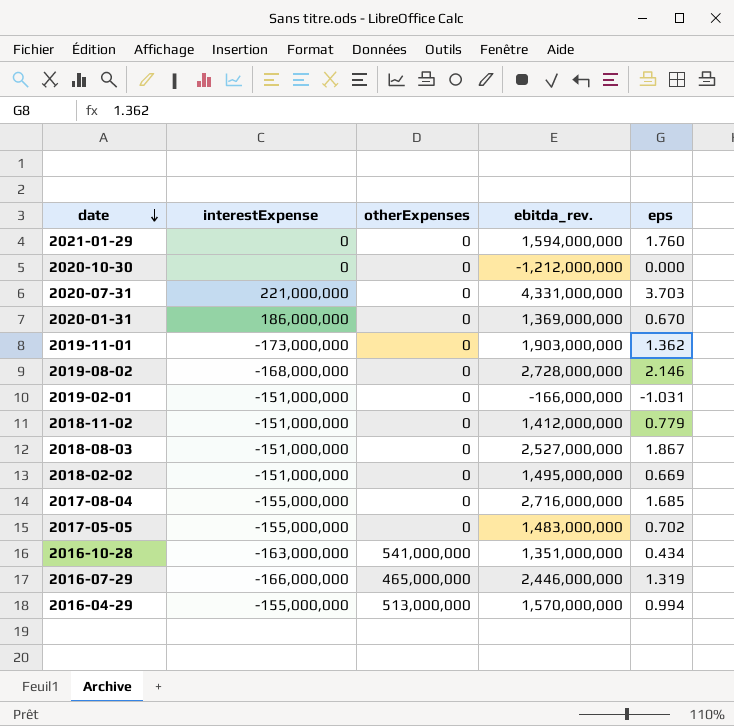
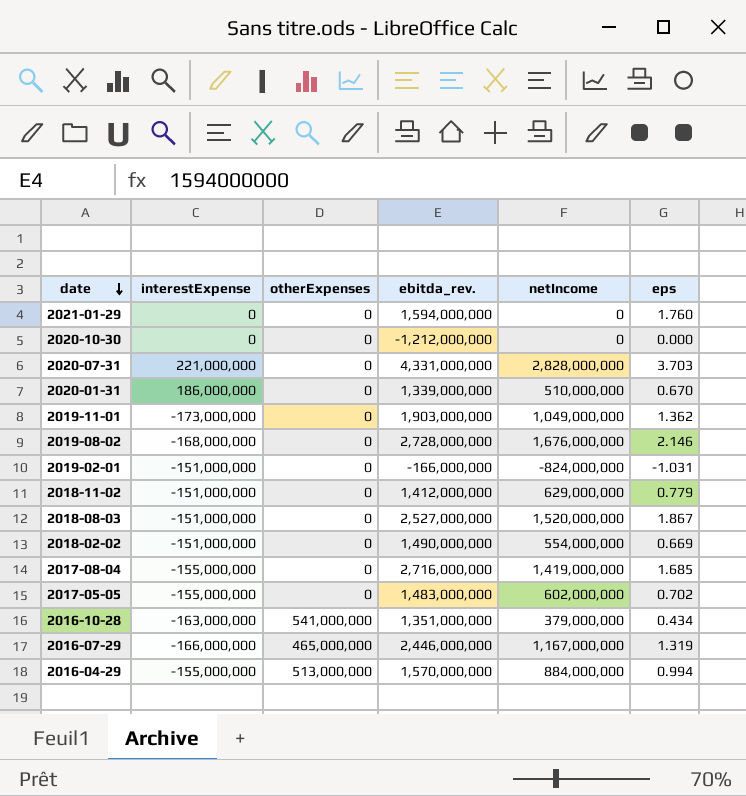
column netIncome | position: none -> 5
2020-01-31 | ebitda_rev.: 1,369,000,000 -> 1,339,000,000
2018-02-02 | ebitda_rev.: 1,495,000,000 -> 1,490,000,000

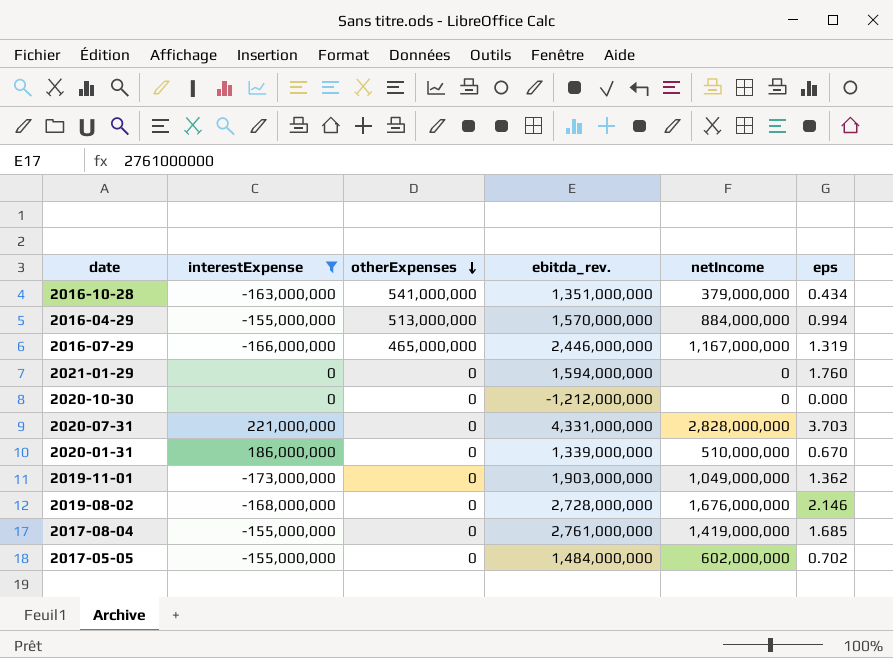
filter: none -> interestExpense != -151,000,000
row order: date descending -> otherExpenses descending
2017-08-04 | ebitda_rev.: 2,716,000,000 -> 2,761,000,000
2017-05-05 | ebitda_rev.: 1,483,000,000 -> 1,484,000,000

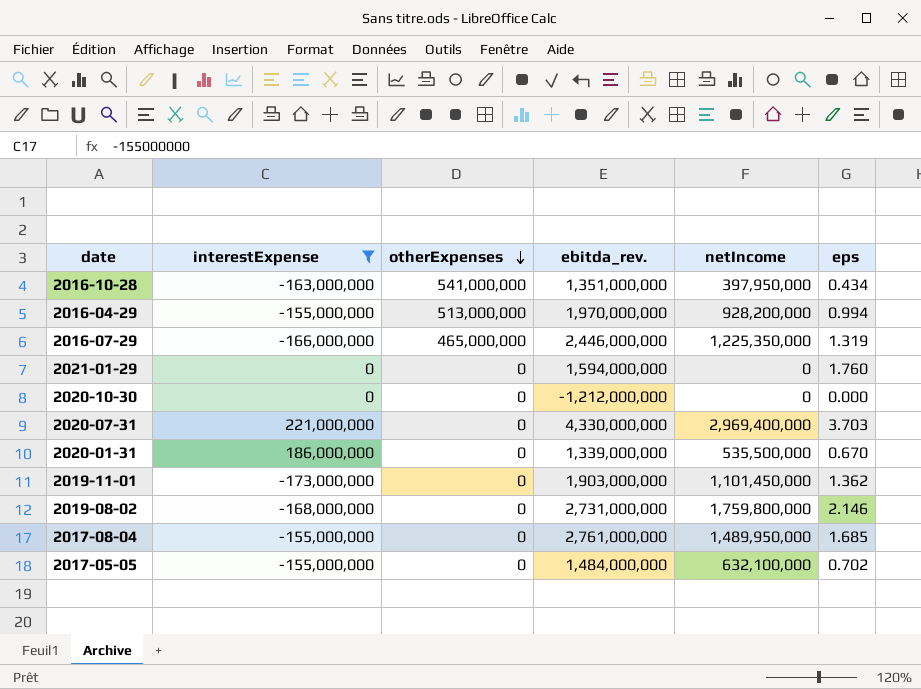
2016-10-28 | netIncome: 379,000,000 -> 397,950,000
2016-04-29 | ebitda_rev.: 1,570,000,000 -> 1,970,000,000
2016-04-29 | netIncome: 884,000,000 -> 928,200,000
2016-07-29 | netIncome: 1,167,000,000 -> 1,225,350,000
2020-07-31 | ebitda_rev.: 4,331,000,000 -> 4,330,000,000
2020-07-31 | netIncome: 2,828,000,000 -> 2,969,400,000
2020-01-31 | netIncome: 510,000,000 -> 535,500,000
2019-11-01 | netIncome: 1,049,000,000 -> 1,101,450,000
2019-08-02 | ebitda_rev.: 2,728,000,000 -> 2,731,000,000
2019-08-02 | netIncome: 1,676,000,000 -> 1,759,800,000
2017-08-04 | netIncome: 1,419,000,000 -> 1,489,950,000
2017-05-05 | netIncome: 602,000,000 -> 632,100,000

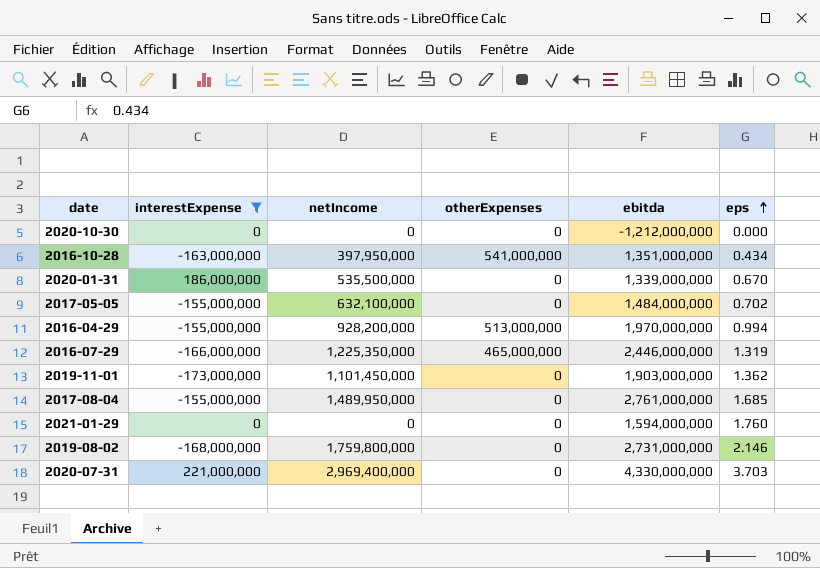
row order: otherExpenses descending -> eps ascending
column netIncome | position: 5 -> 3
column name: ebitda_rev. -> ebitda

